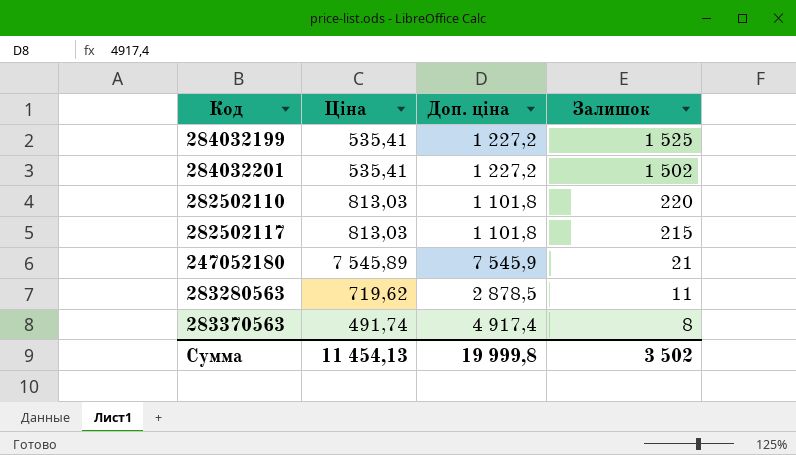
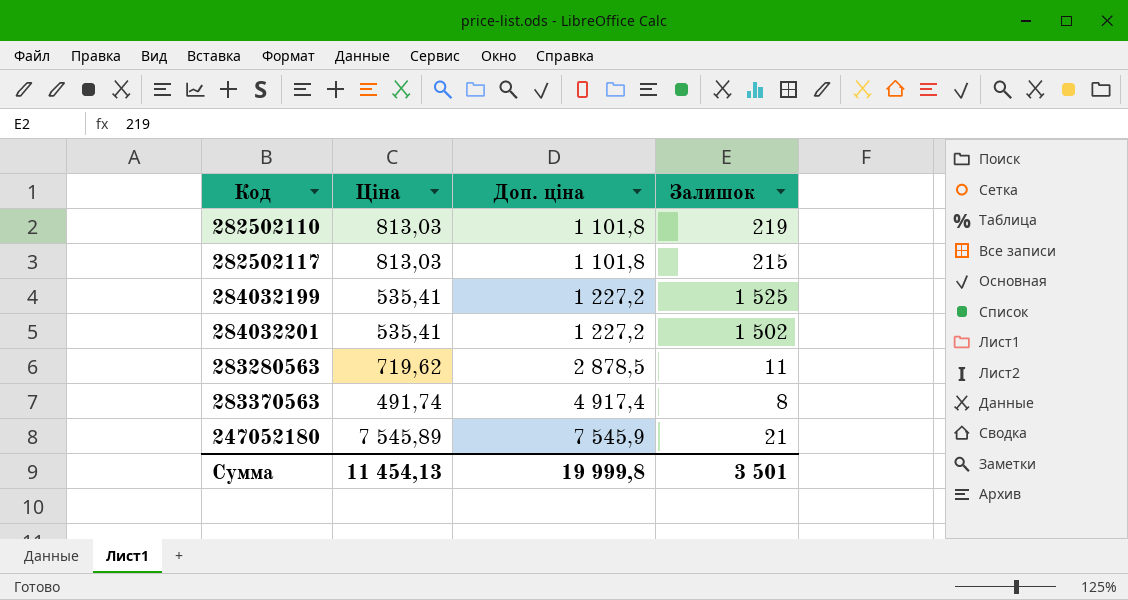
row order: Залишок descending -> Доп. ціна ascending
282502110 | Залишок: 220 -> 219
Сумма | Залишок: 3 502 -> 3 501

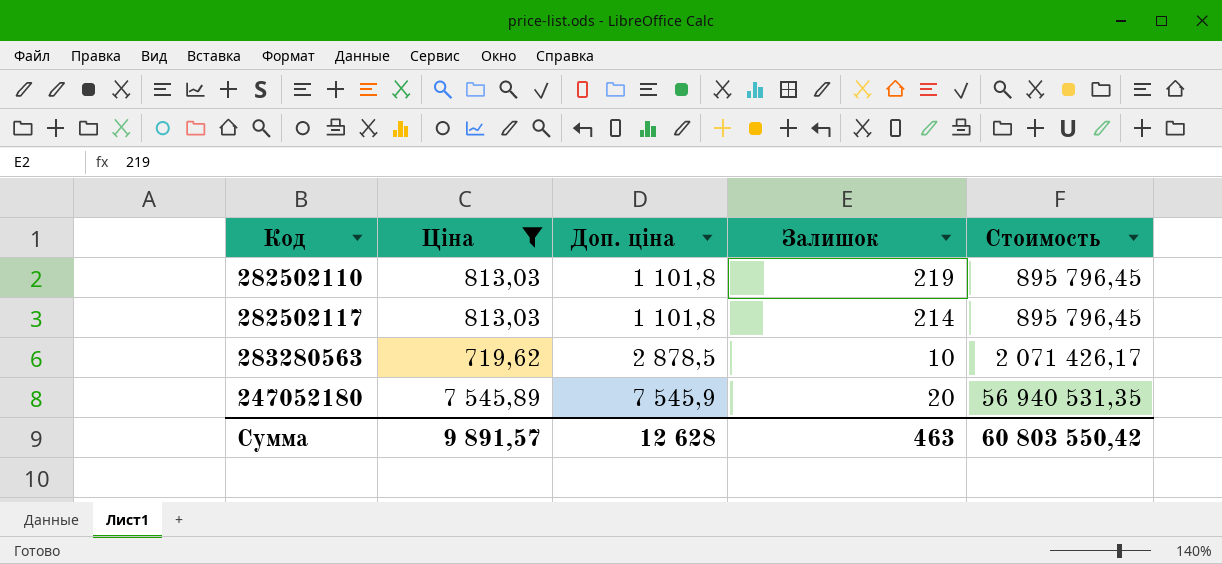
filter: none -> Ціна >= 719,62
column Стоимость | formula: none -> [Ціна] * [Доп. ціна]
282502117 | Залишок: 215 -> 214
283280563 | Залишок: 11 -> 10
247052180 | Залишок: 21 -> 20
Сумма | Ціна: 11 454,13 -> 9 891,57
Сумма | Доп. ціна: 19 999,8 -> 12 628
Сумма | Залишок: 3 501 -> 463

